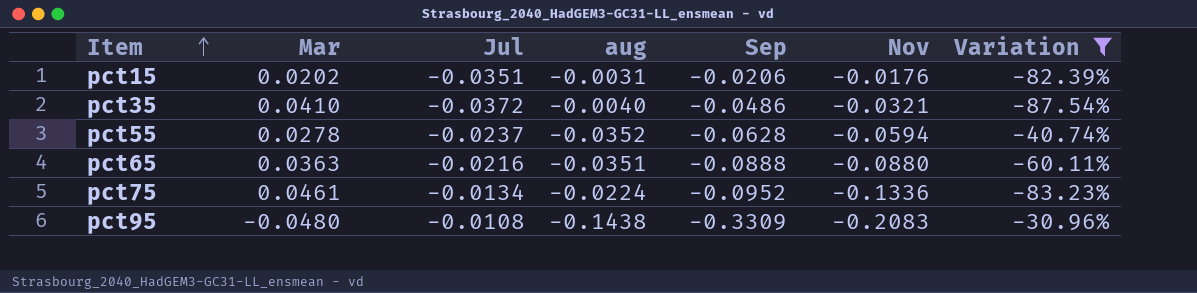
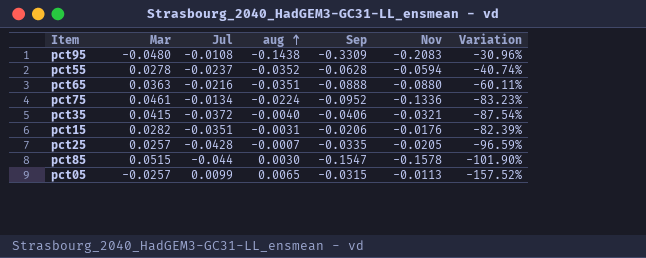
filter: Variation >= -87.54% -> none
row order: Item ascending -> aug ascending
pct35 | Mar: 0.0410 -> 0.0415
pct35 | Sep: -0.0486 -> -0.0406
pct15 | Mar: 0.0202 -> 0.0282

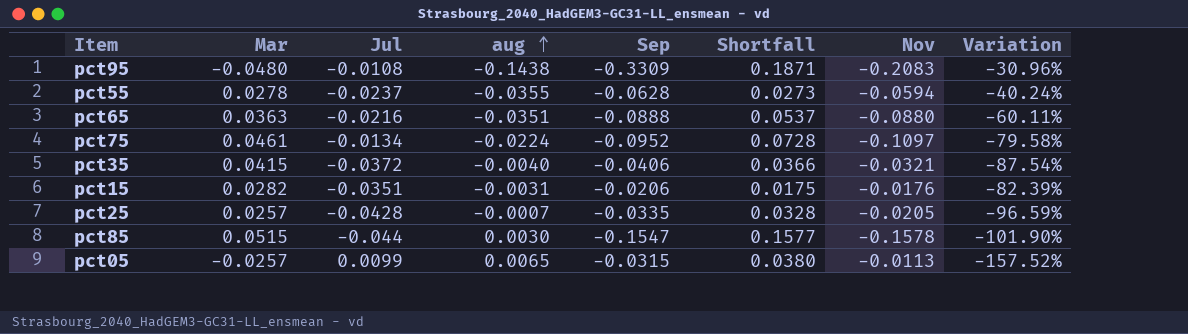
column Shortfall | formula: none -> [aug] - [Sep]
pct55 | aug: -0.0352 -> -0.0355
pct55 | Variation: -40.74% -> -40.24%
pct75 | Nov: -0.1336 -> -0.1097
pct75 | Variation: -83.23% -> -79.58%

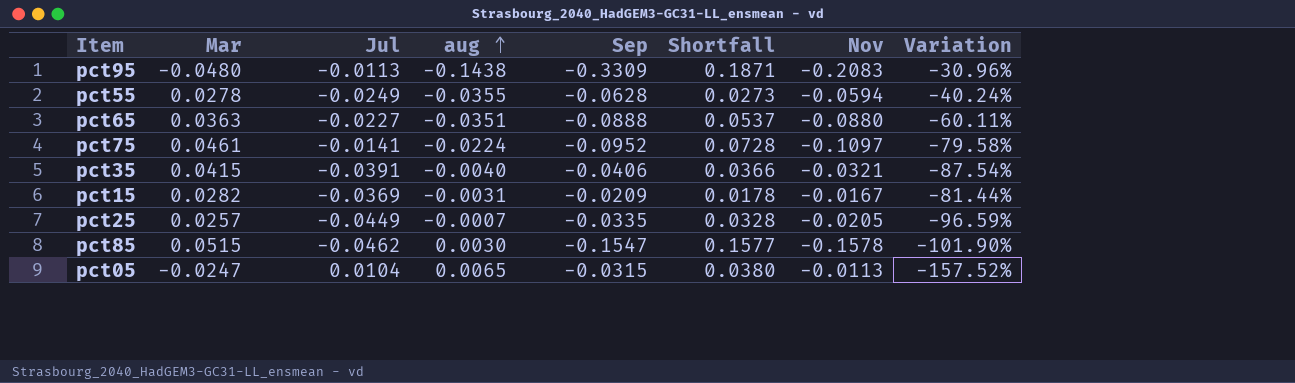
pct95 | Jul: -0.0108 -> -0.0113
pct55 | Jul: -0.0237 -> -0.0249
pct65 | Jul: -0.0216 -> -0.0227
pct75 | Jul: -0.0134 -> -0.0141
pct35 | Jul: -0.0372 -> -0.0391
pct15 | Jul: -0.0351 -> -0.0369
pct15 | Sep: -0.0206 -> -0.0209
pct15 | Shortfall: 0.0175 -> 0.0178
pct15 | Nov: -0.0176 -> -0.0167
pct15 | Variation: -82.39% -> -81.44%
pct25 | Jul: -0.0428 -> -0.0449
pct85 | Jul: -0.044 -> -0.0462
pct05 | Mar: -0.0257 -> -0.0247
pct05 | Jul: 0.0099 -> 0.0104

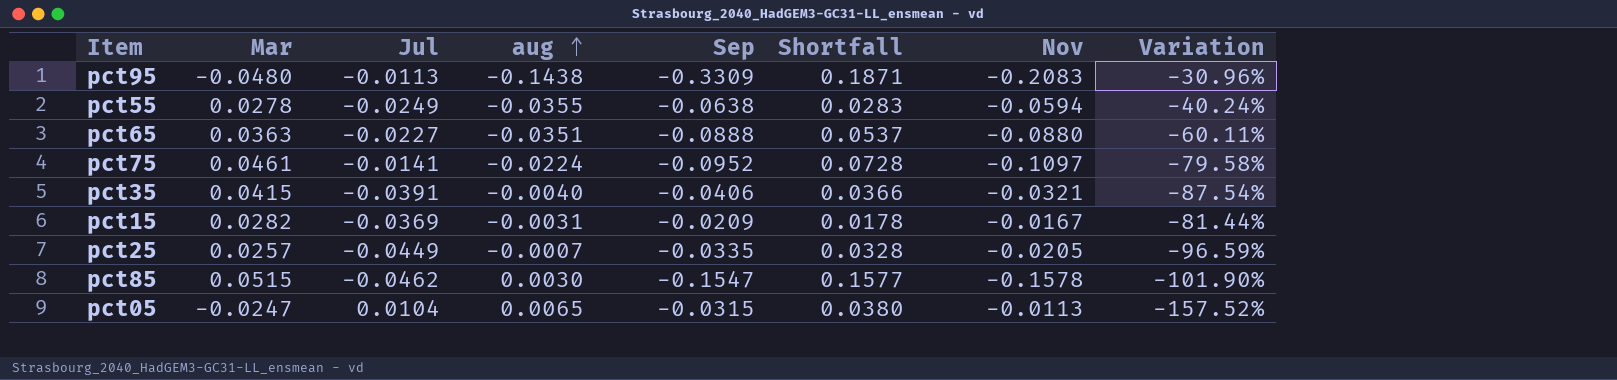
pct55 | Sep: -0.0628 -> -0.0638
pct55 | Shortfall: 0.0273 -> 0.0283

